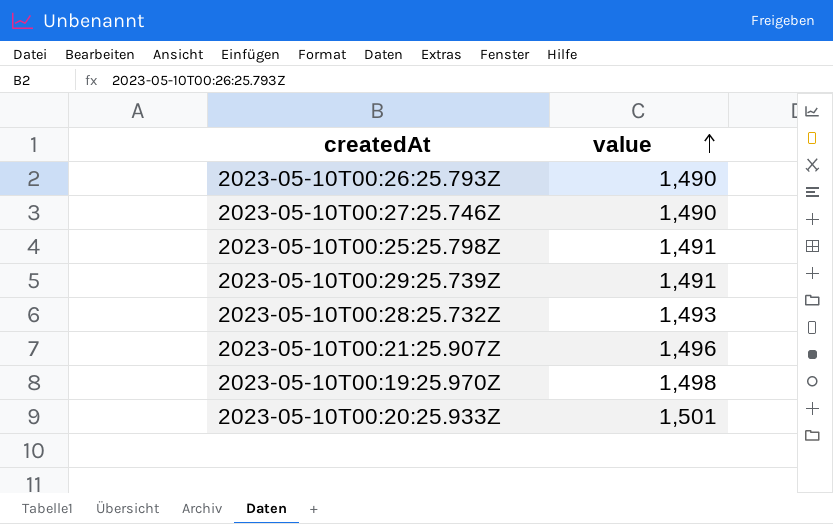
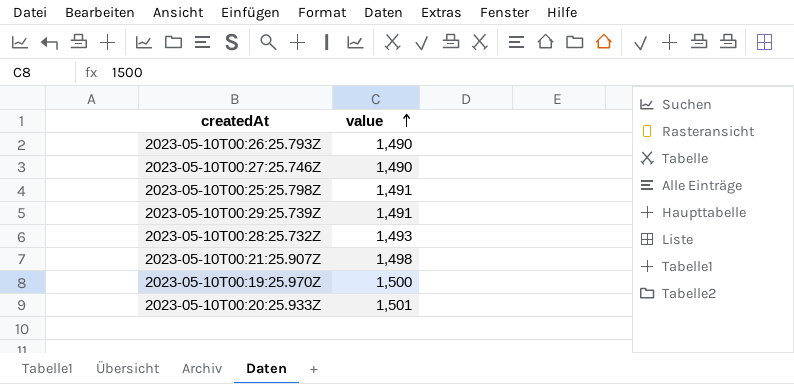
2023-05-10T00:21:25.907Z | value: 1,496 -> 1,498
2023-05-10T00:19:25.970Z | value: 1,498 -> 1,500

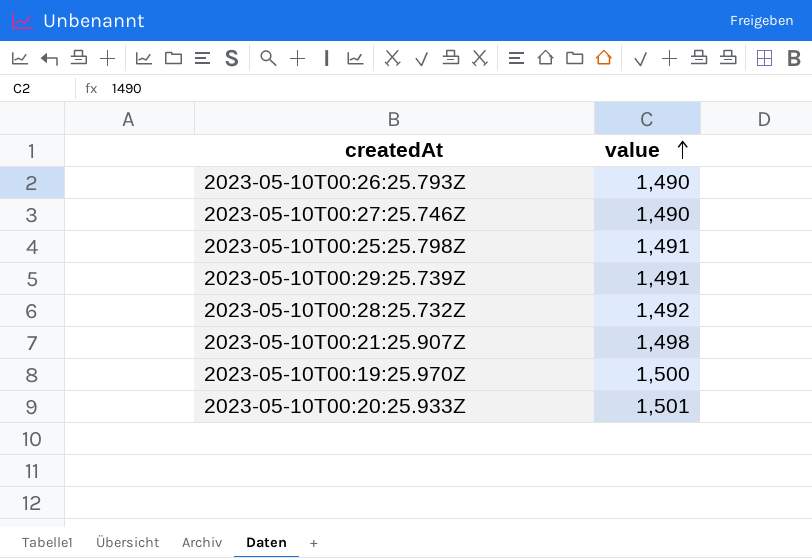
2023-05-10T00:28:25.732Z | value: 1,493 -> 1,492

